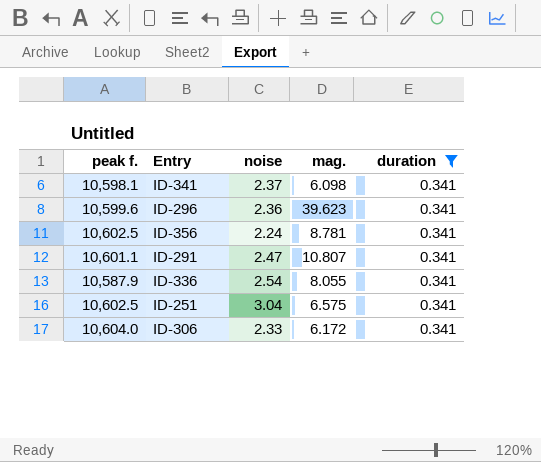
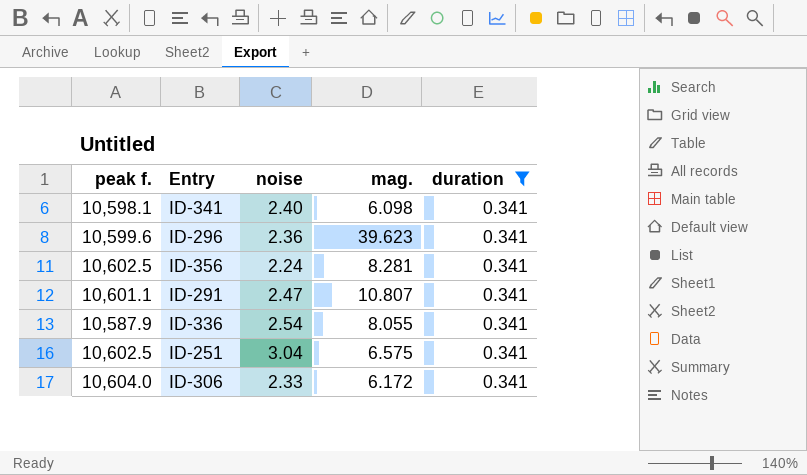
ID-341 | noise: 2.37 -> 2.40
ID-356 | mag.: 8.781 -> 8.281

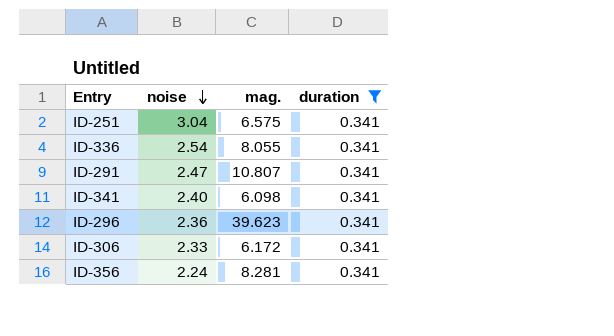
row order: none -> noise descending
column peak f. | position: 1 -> none

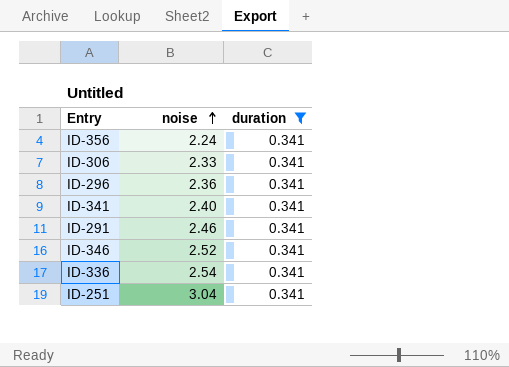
row order: noise descending -> noise ascending
column mag. | position: 3 -> none
ID-291 | noise: 2.47 -> 2.46
row ID-346: none -> 2.52 | 0.341

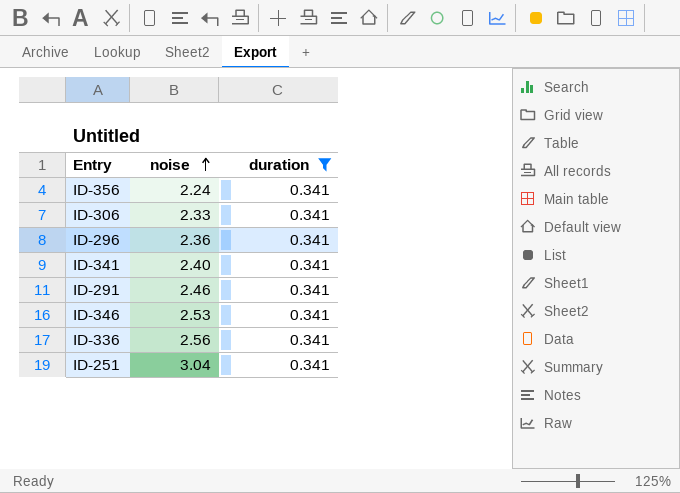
ID-346 | noise: 2.52 -> 2.53
ID-336 | noise: 2.54 -> 2.56

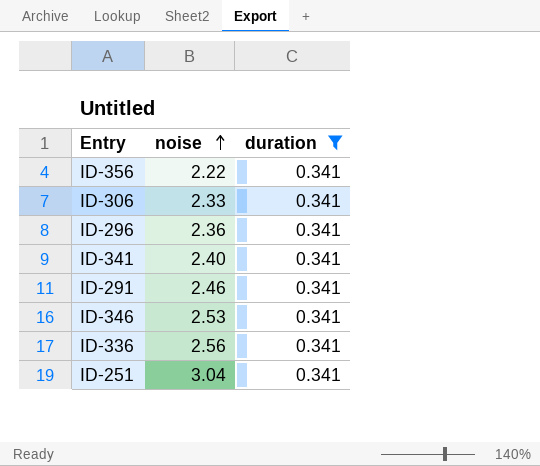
ID-356 | noise: 2.24 -> 2.22

